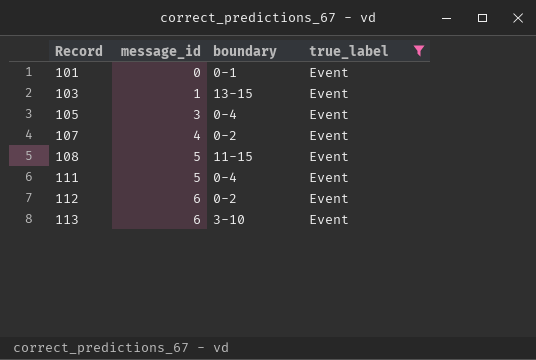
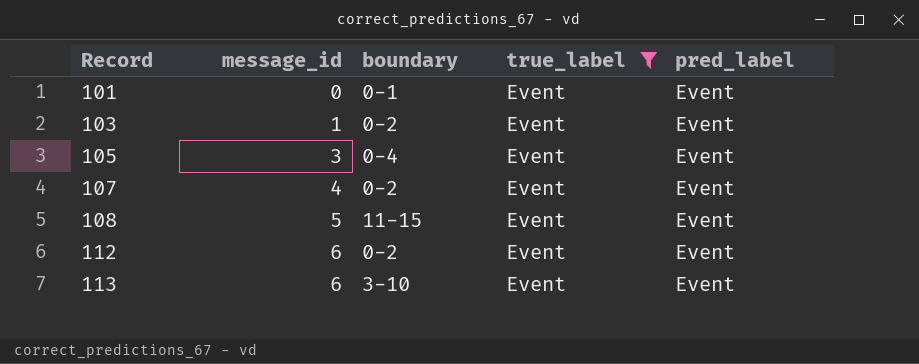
column pred_label | position: none -> 5
row 111: 5 | 0-4 | Event -> none
103 | boundary: 13-15 -> 0-2

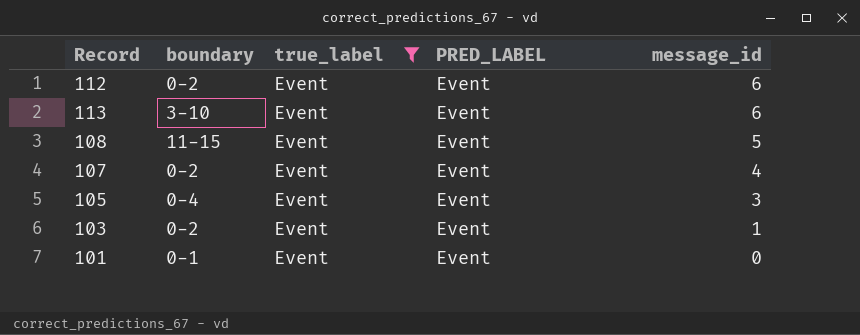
row order: Record ascending -> message_id descending
column name: pred_label -> PRED_LABEL
column message_id | position: 2 -> 5

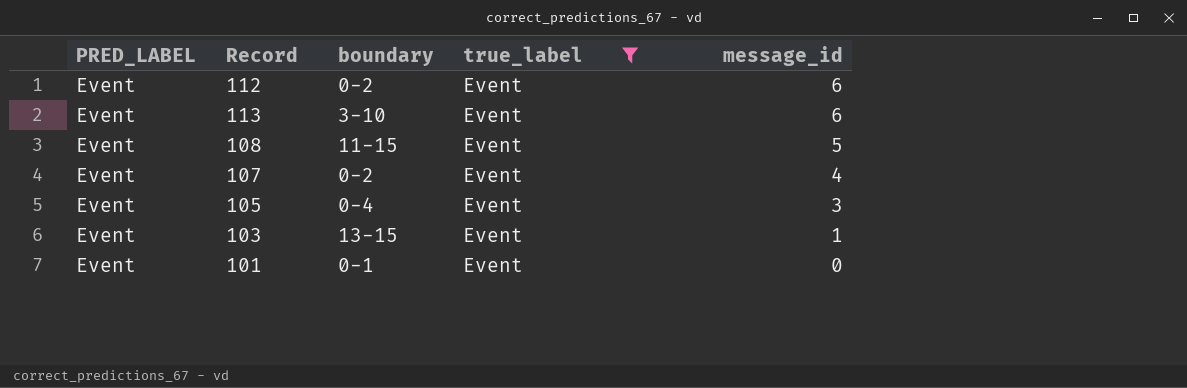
column PRED_LABEL | position: 4 -> 1
103 | boundary: 0-2 -> 13-15

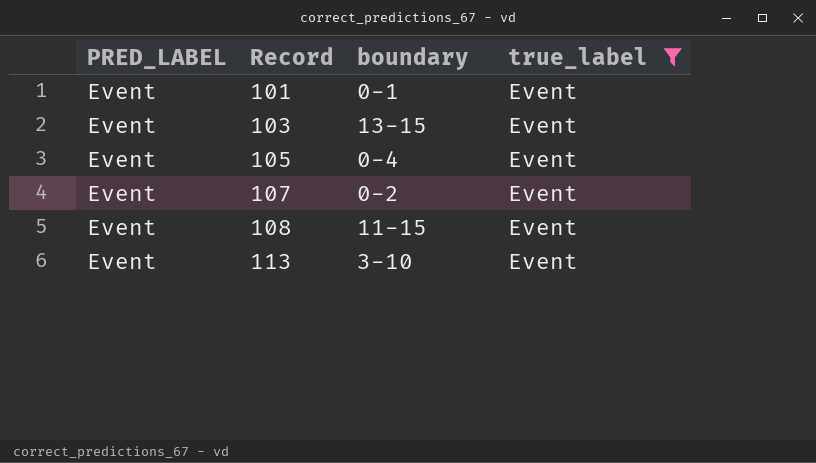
row order: message_id descending -> Record ascending
column message_id | position: 5 -> none
row 112: Event | 0-2 | Event | 6 -> none

